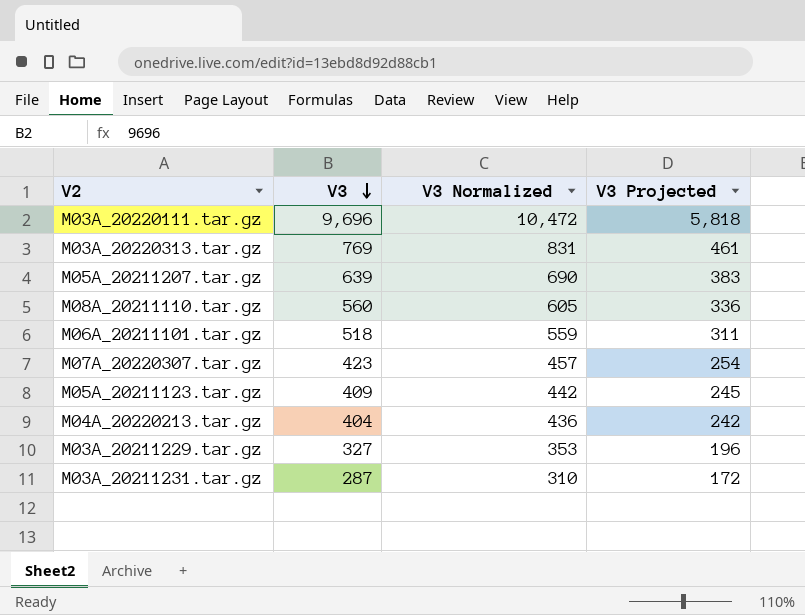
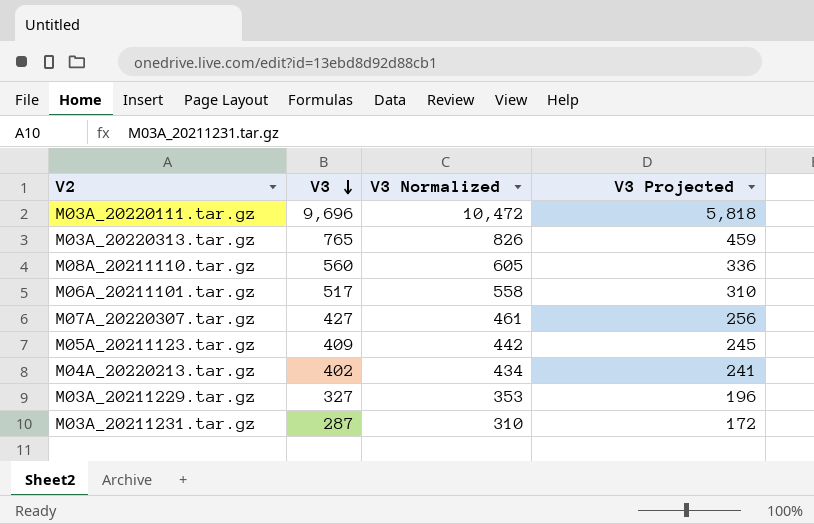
row M05A_20211207.tar.gz: 639 | 690 | 383 -> none
M03A_20220313.tar.gz | V3: 769 -> 765
M03A_20220313.tar.gz | V3 Normalized: 831 -> 826
M03A_20220313.tar.gz | V3 Projected: 461 -> 459
M06A_20211101.tar.gz | V3: 518 -> 517
M06A_20211101.tar.gz | V3 Normalized: 559 -> 558
M06A_20211101.tar.gz | V3 Projected: 311 -> 310
M07A_20220307.tar.gz | V3: 423 -> 427
M07A_20220307.tar.gz | V3 Normalized: 457 -> 461
M07A_20220307.tar.gz | V3 Projected: 254 -> 256
M04A_20220213.tar.gz | V3: 404 -> 402
M04A_20220213.tar.gz | V3 Normalized: 436 -> 434
M04A_20220213.tar.gz | V3 Projected: 242 -> 241

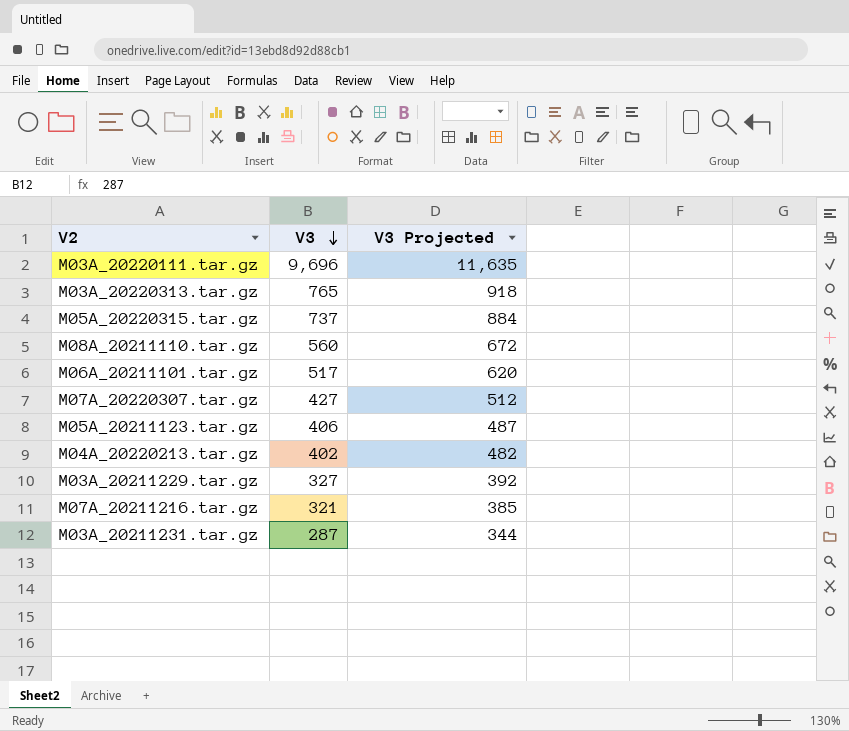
column V3 Normalized | formula: [V3] * 1.08 -> none
column V3 Projected | formula: [V3] * 0.6 -> [V3] * 1.2
row M05A_20220315.tar.gz: none -> 737 | 884
M05A_20211123.tar.gz | V3: 409 -> 406
row M07A_20211216.tar.gz: none -> 321 | 385

